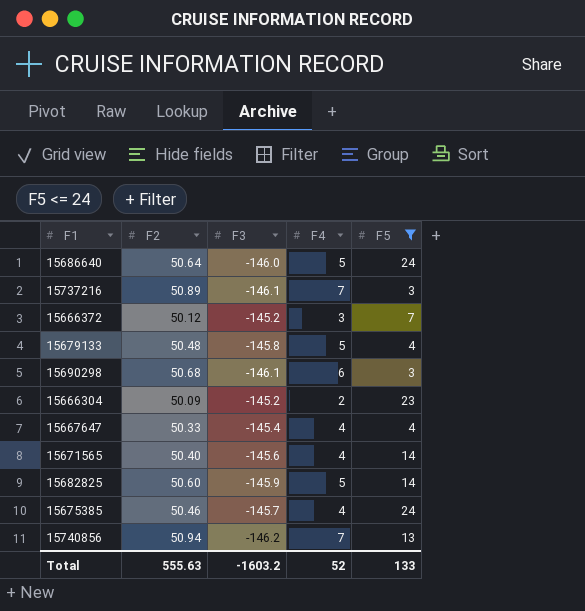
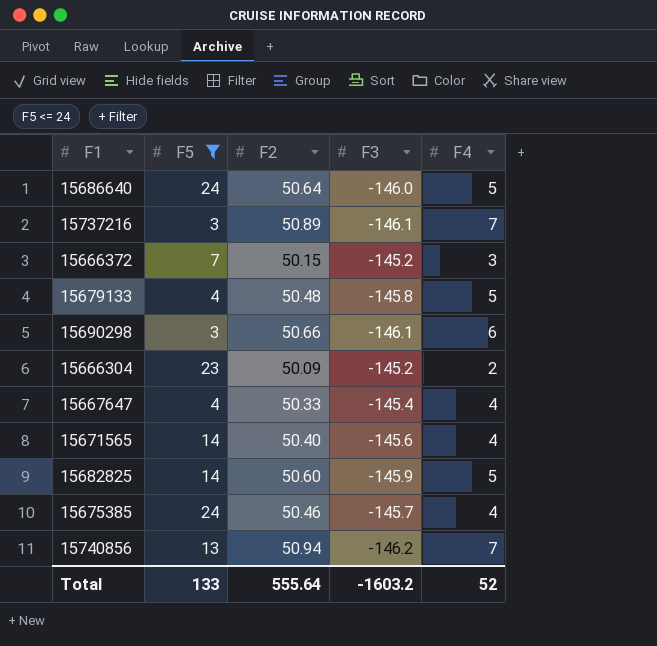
column F5 | position: 5 -> 2
15666372 | F2: 50.12 -> 50.15
15690298 | F2: 50.68 -> 50.66
Total | F2: 555.63 -> 555.64

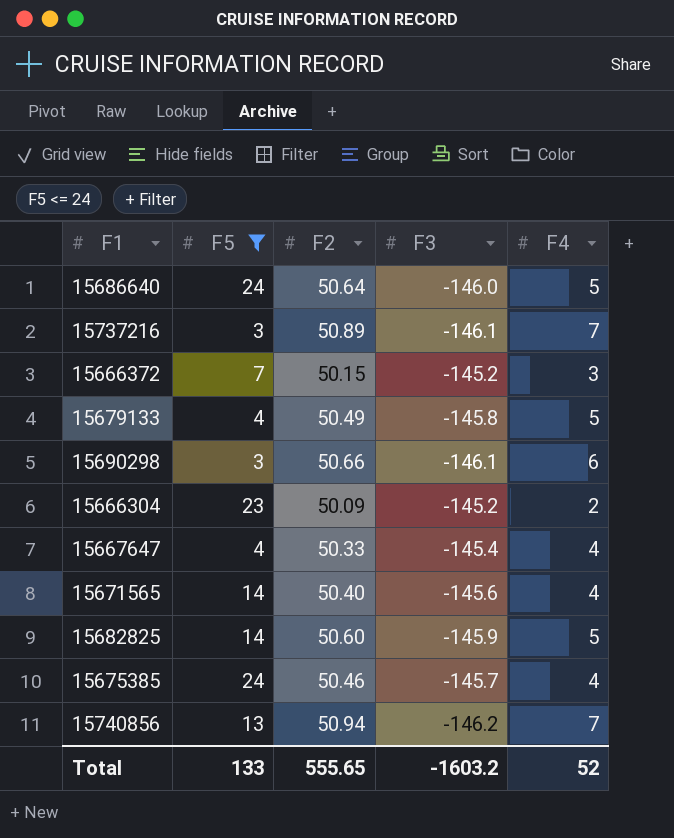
15679133 | F2: 50.48 -> 50.49
Total | F2: 555.64 -> 555.65

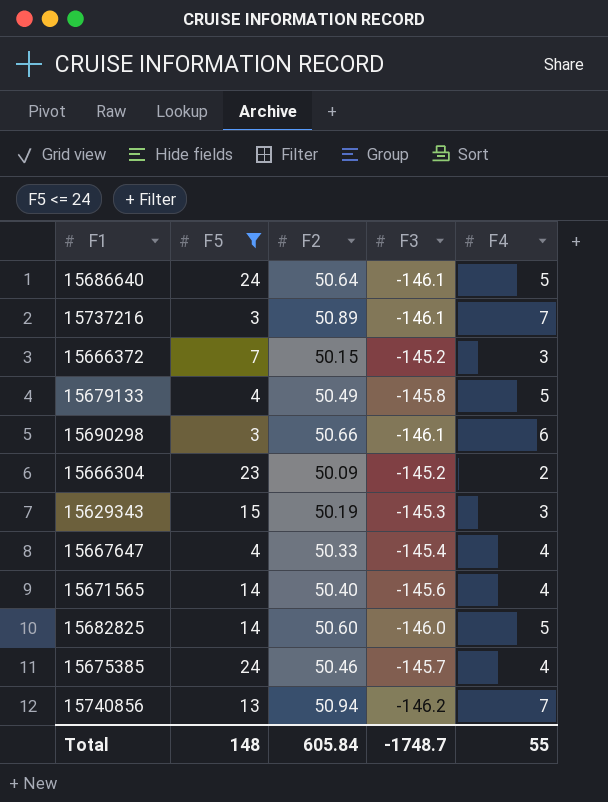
15686640 | F3: -146.0 -> -146.1
row 15629343: none -> 15 | 50.19 | -145.3 | 3
15682825 | F3: -145.9 -> -146.0
Total | F5: 133 -> 148
Total | F2: 555.65 -> 605.84
Total | F3: -1603.2 -> -1748.7
Total | F4: 52 -> 55

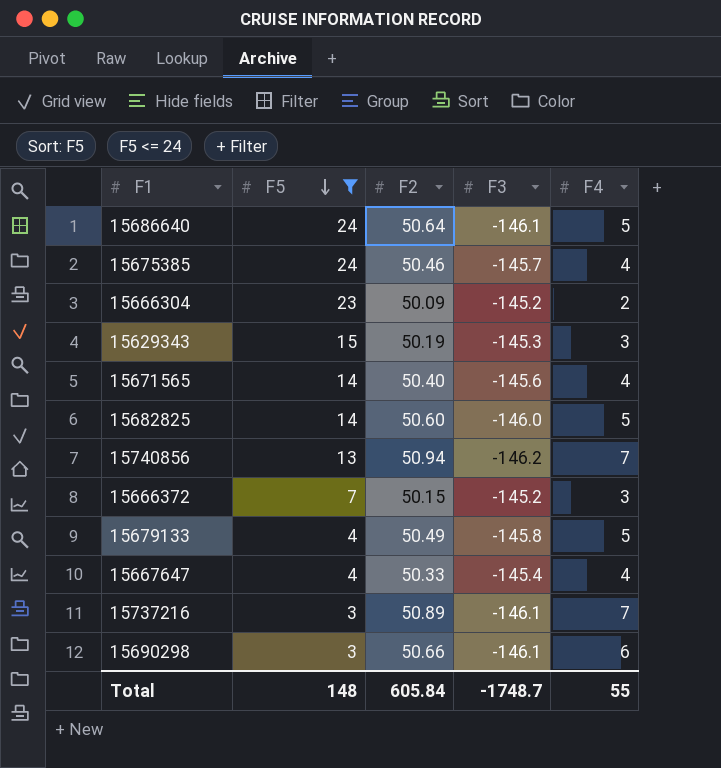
row order: none -> F5 descending

